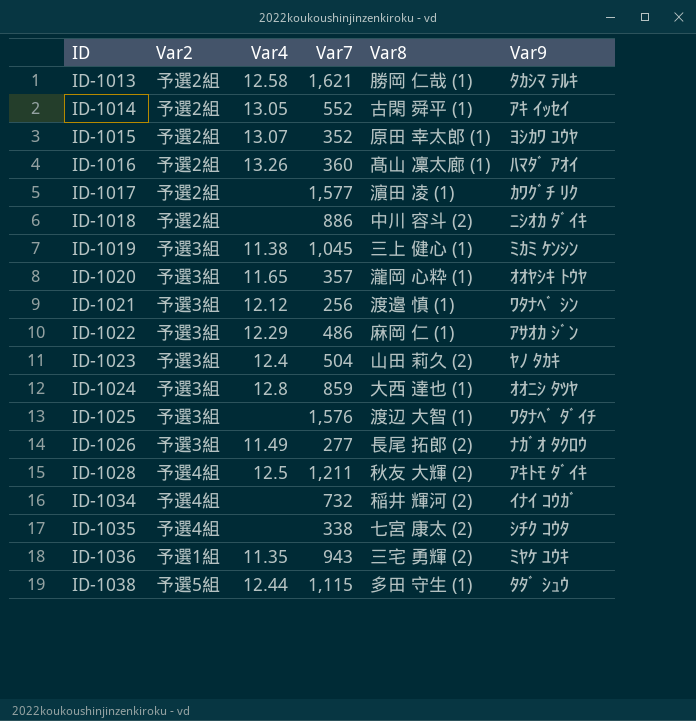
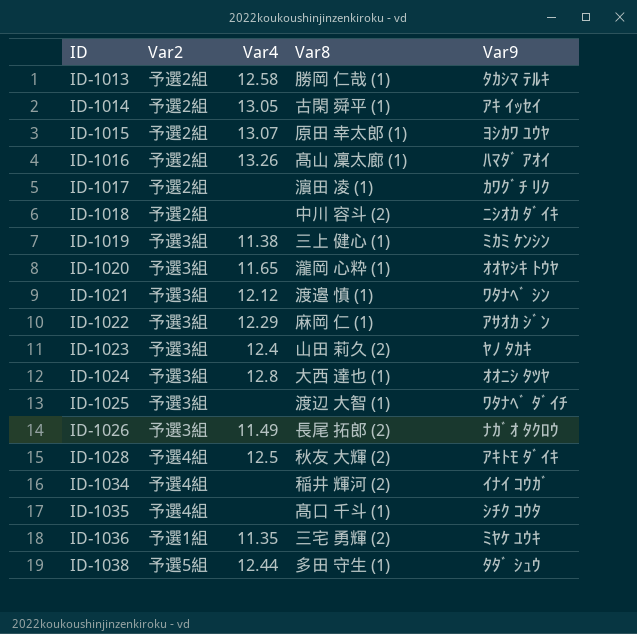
column Var7 | position: 4 -> none
ID-1035 | Var8: 七宮 康太 (2) -> 髙口 千斗 (1)

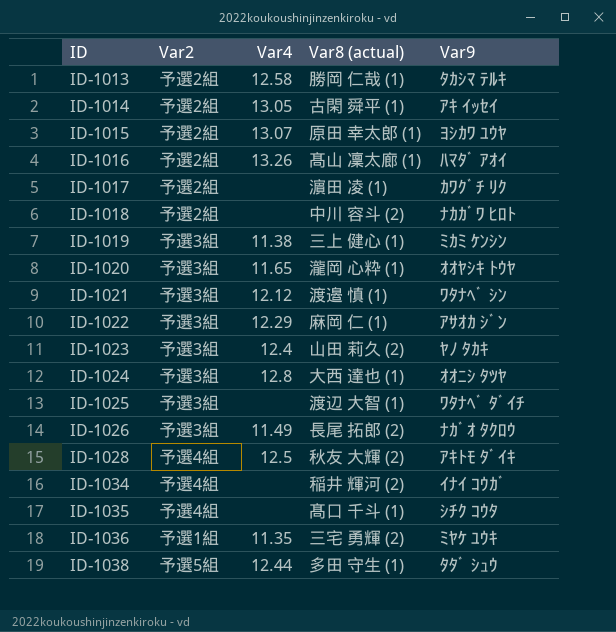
column name: Var8 -> Var8 (actual)
ID-1018 | Var9: ﾆｼｵｶ ﾀﾞｲｷ -> ﾅｶｶﾞﾜ ﾋﾛﾄ

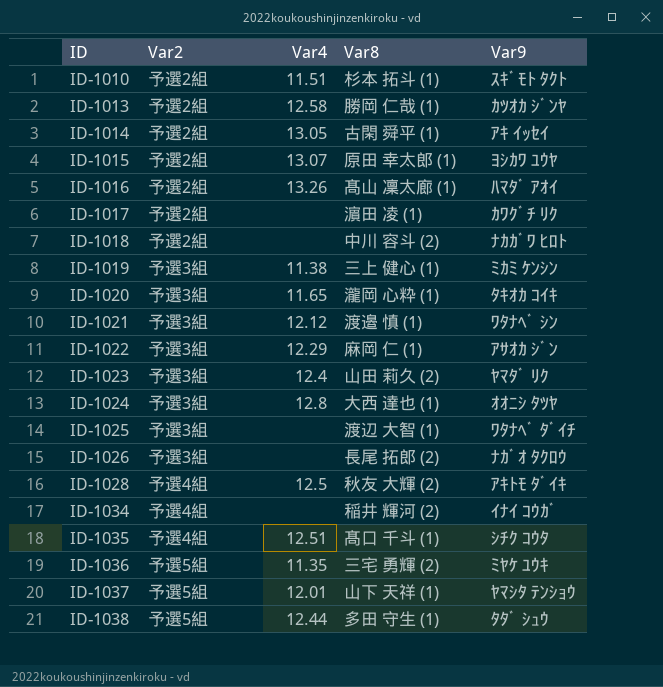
column name: Var8 (actual) -> Var8
row ID-1010: none -> 予選2組 | 11.51 | 杉本 拓斗 (1) | ｽｷﾞﾓﾄ ﾀｸﾄ
ID-1013 | Var9: ﾀｶｼﾏ ﾃﾙｷ -> ｶﾂｵｶ ｼﾞﾝﾔ
ID-1020 | Var9: ｵｵﾔｼｷ ﾄｳﾔ -> ﾀｷｵｶ ｺｲｷ
ID-1023 | Var9: ﾔﾉ ﾀｶｷ -> ﾔﾏﾀﾞ ﾘｸ
ID-1026 | Var4: 11.49 -> none
ID-1035 | Var4: none -> 12.51
ID-1036 | Var2: 予選1組 -> 予選5組
row ID-1037: none -> 予選5組 | 12.01 | 山下 天祥 (1) | ﾔﾏｼﾀ ﾃﾝｼｮｳ

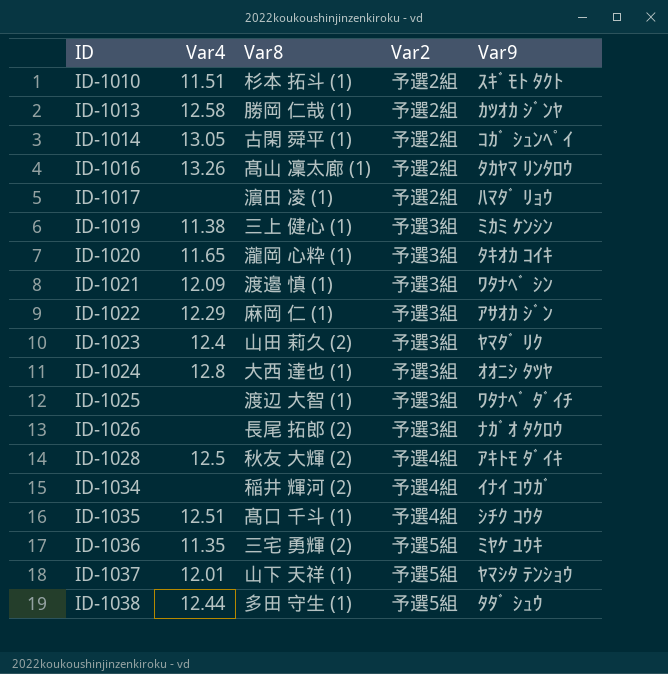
column Var2 | position: 2 -> 4
row ID-1015: 予選2組 | 13.07 | 原田 幸太郎 (1) | ﾖｼｶﾜ ﾕｳﾔ -> none
row ID-1018: 予選2組 | none | 中川 容斗 (2) | ﾅｶｶﾞﾜ ﾋﾛﾄ -> none
ID-1014 | Var9: ｱｷ ｲｯｾｲ -> ｺｶﾞ ｼｭﾝﾍﾟｲ
ID-1016 | Var9: ﾊﾏﾀﾞ ｱｵｲ -> ﾀｶﾔﾏ ﾘﾝﾀﾛｳ
ID-1017 | Var9: ｶﾜｸﾞﾁ ﾘｸ -> ﾊﾏﾀﾞ ﾘｮｳ
ID-1021 | Var4: 12.12 -> 12.09

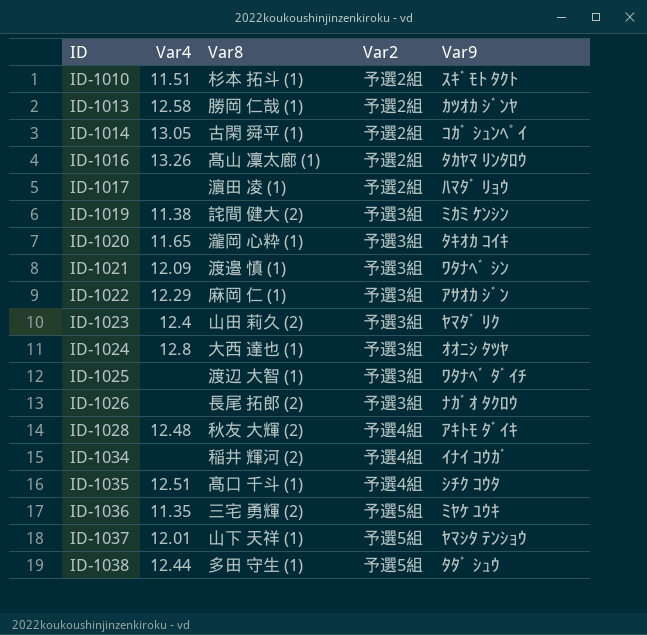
ID-1019 | Var8: 三上 健心 (1) -> 詫間 健大 (2)
ID-1028 | Var4: 12.5 -> 12.48

